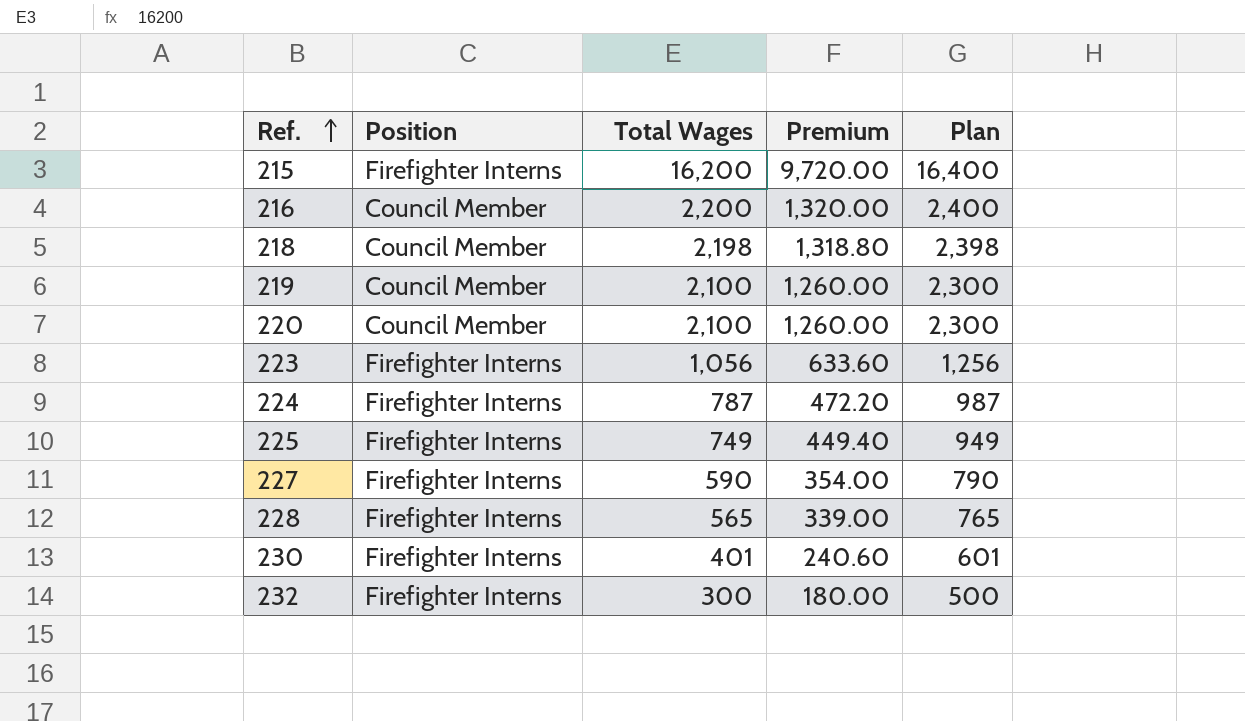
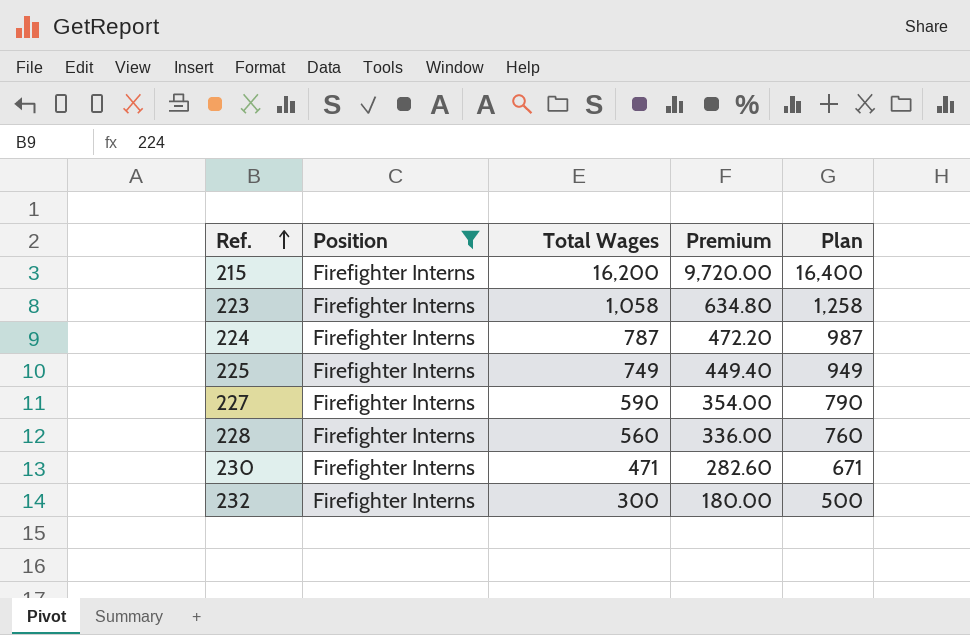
filter: none -> Position = Firefighter Interns
223 | Total Wages: 1,056 -> 1,058
223 | Premium: 633.60 -> 634.80
223 | Plan: 1,256 -> 1,258
228 | Total Wages: 565 -> 560
228 | Premium: 339.00 -> 336.00
228 | Plan: 765 -> 760
230 | Total Wages: 401 -> 471
230 | Premium: 240.60 -> 282.60
230 | Plan: 601 -> 671

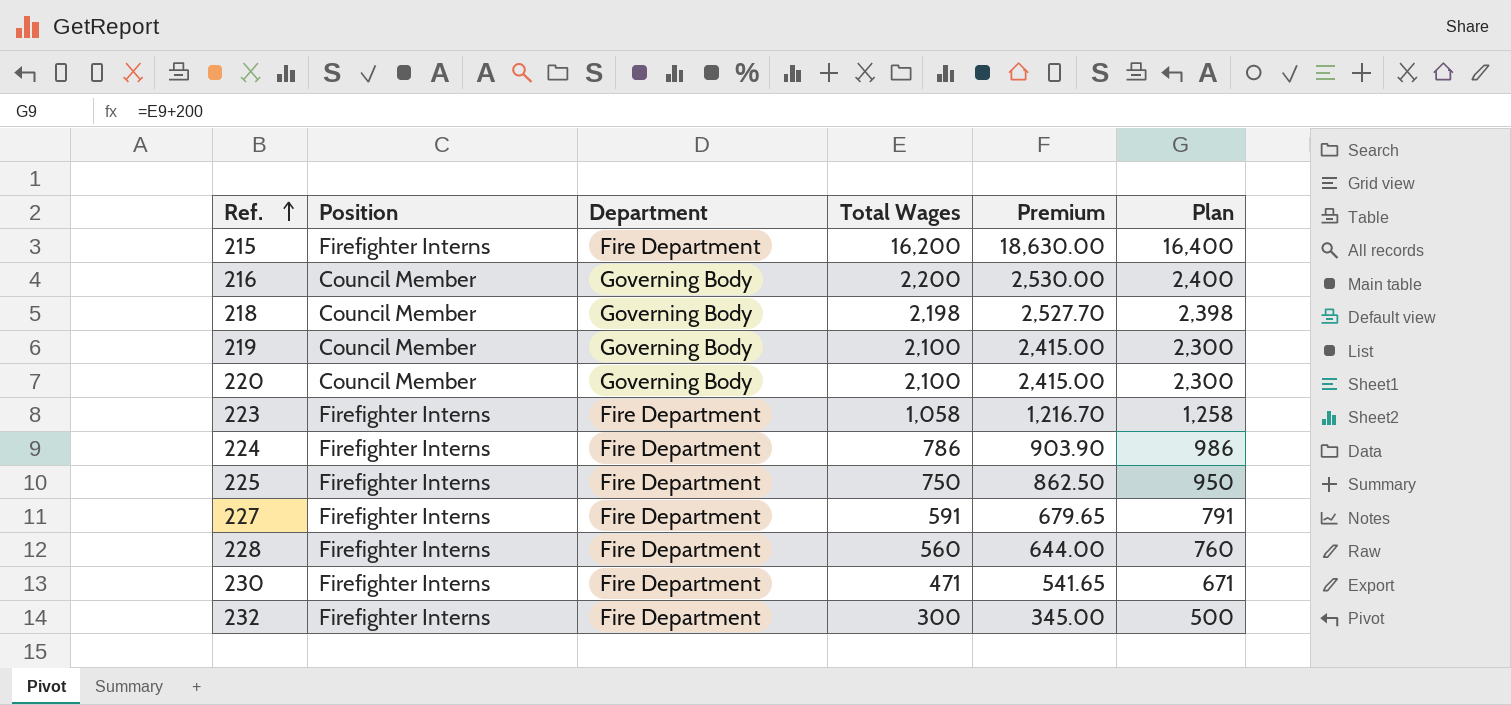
filter: Position = Firefighter Interns -> none
column Department | position: none -> 3
column Premium | formula: [Total Wages] * 0.6 -> [Total Wages] * 1.15
224 | Total Wages: 787 -> 786
224 | Plan: 987 -> 986
225 | Total Wages: 749 -> 750
225 | Plan: 949 -> 950
227 | Total Wages: 590 -> 591
227 | Plan: 790 -> 791

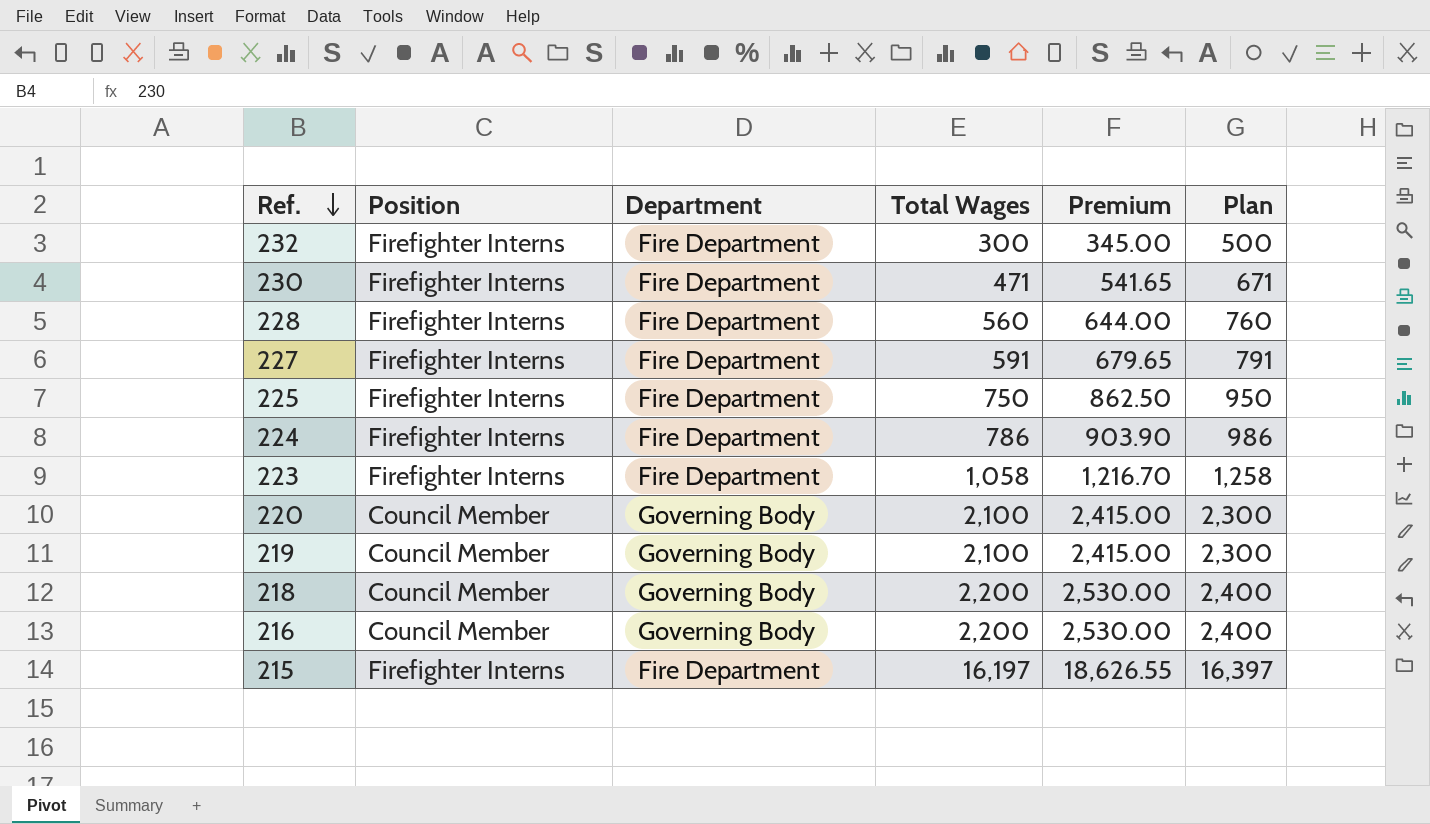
row order: Ref. ascending -> Ref. descending
218 | Total Wages: 2,198 -> 2,200
218 | Premium: 2,527.70 -> 2,530.00
218 | Plan: 2,398 -> 2,400
215 | Total Wages: 16,200 -> 16,197
215 | Premium: 18,630.00 -> 18,626.55
215 | Plan: 16,400 -> 16,397

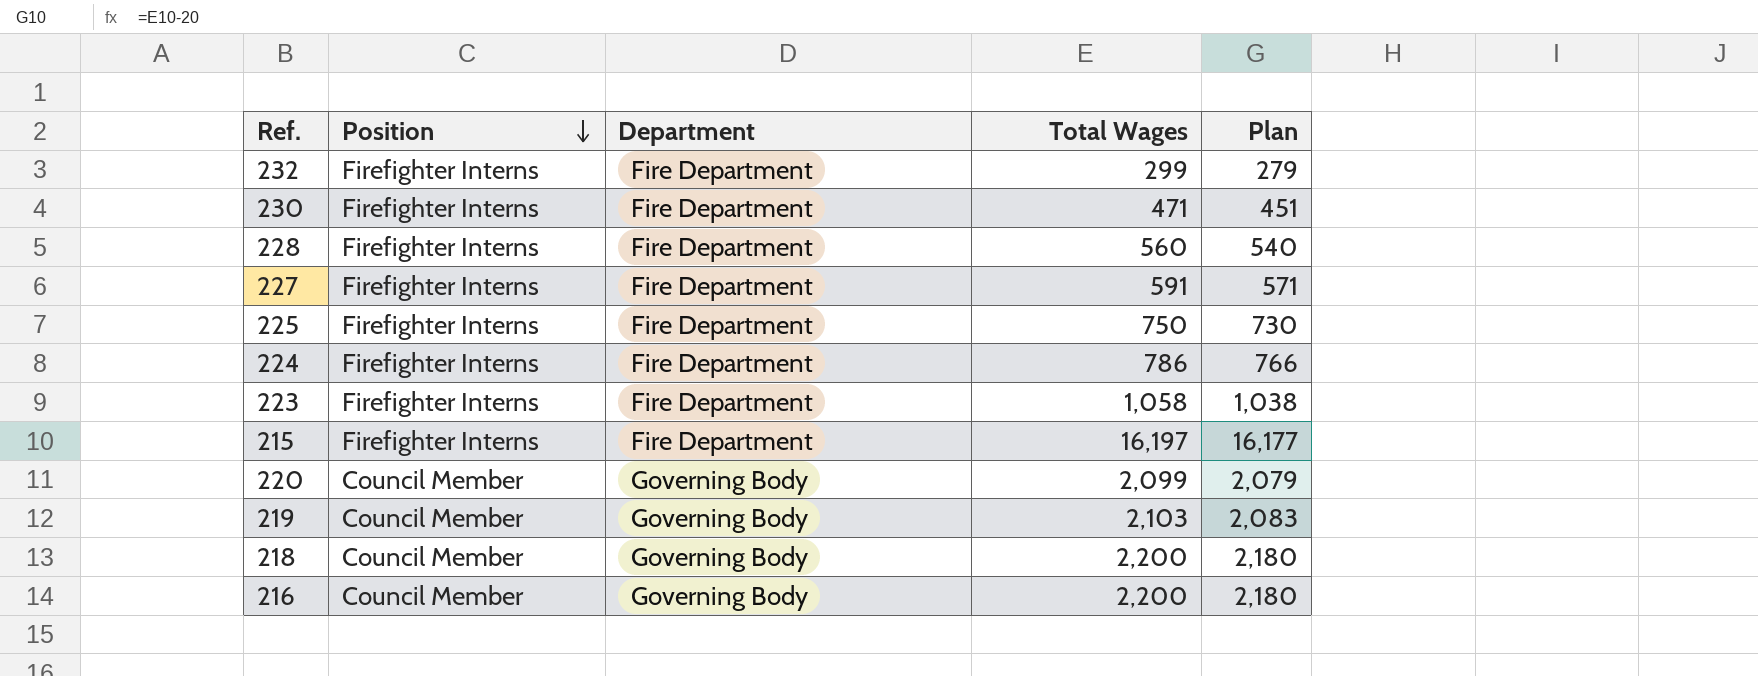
row order: Ref. descending -> Position descending
column Premium | formula: [Total Wages] * 1.15 -> none
column Plan | formula: [Total Wages] + 200 -> [Total Wages] - 20
232 | Total Wages: 300 -> 299
220 | Total Wages: 2,100 -> 2,099
219 | Total Wages: 2,100 -> 2,103

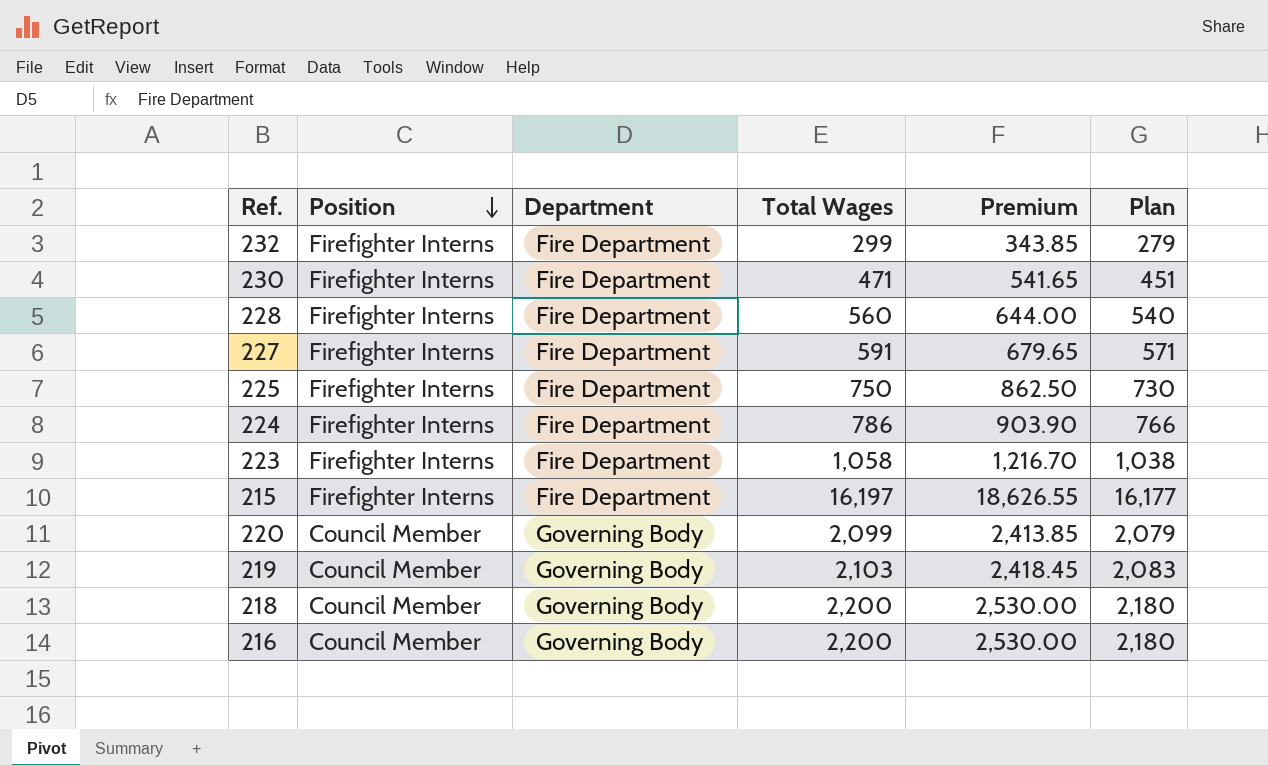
column Premium | formula: none -> [Total Wages] * 1.15

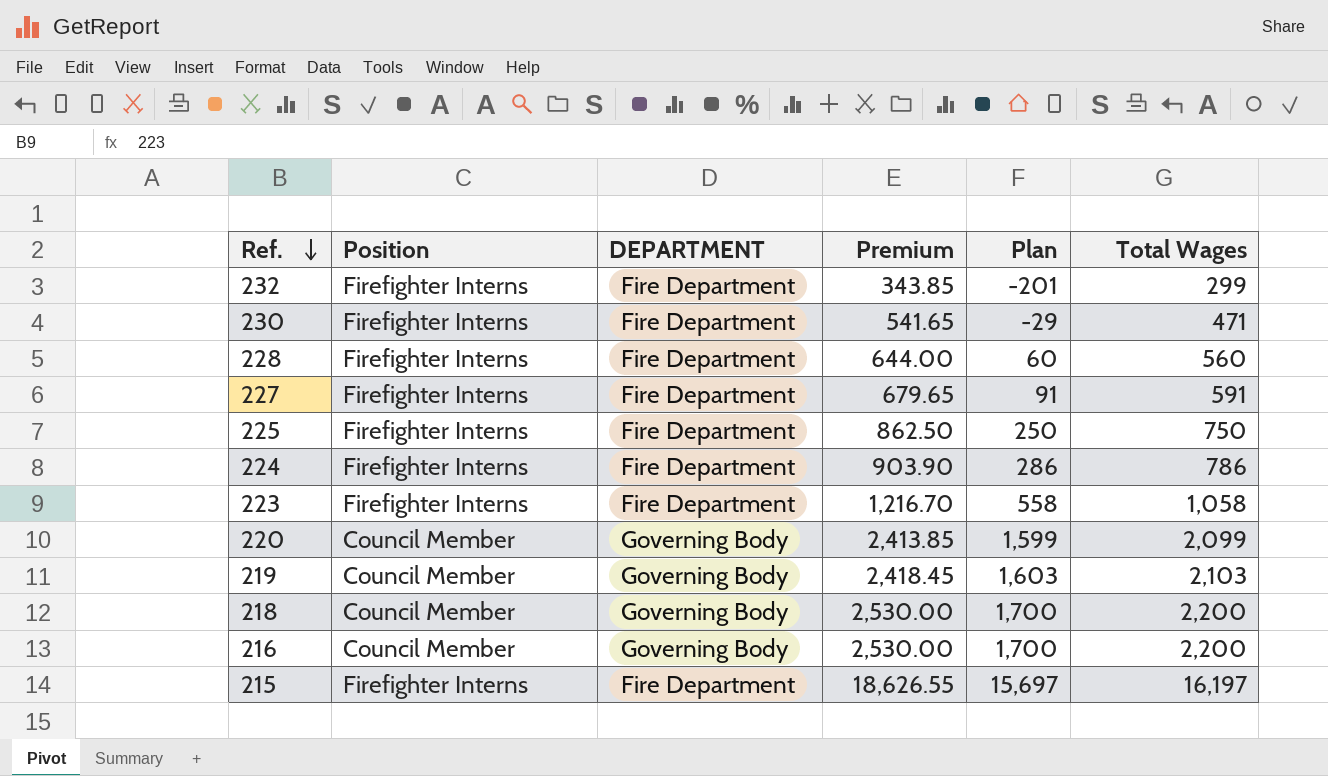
row order: Position descending -> Ref. descending
column name: Department -> DEPARTMENT
column Plan | formula: [Total Wages] - 20 -> [Total Wages] - 500
column Total Wages | position: 4 -> 6

